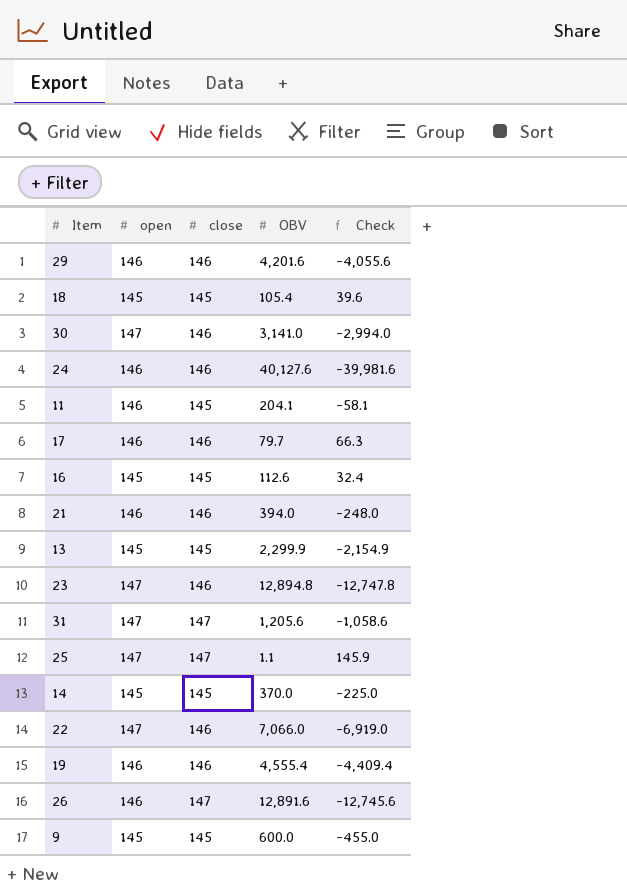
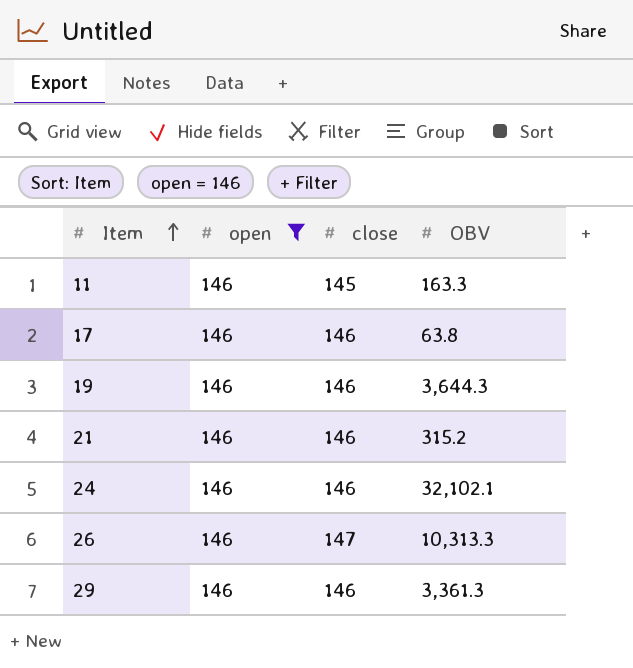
filter: none -> open = 146
row order: none -> Item ascending
column Check | formula: [open] - [OBV] -> none
11 | OBV: 204.1 -> 163.3
17 | OBV: 79.7 -> 63.8
19 | OBV: 4,555.4 -> 3,644.3
21 | OBV: 394.0 -> 315.2
24 | OBV: 40,127.6 -> 32,102.1
26 | OBV: 12,891.6 -> 10,313.3
29 | OBV: 4,201.6 -> 3,361.3

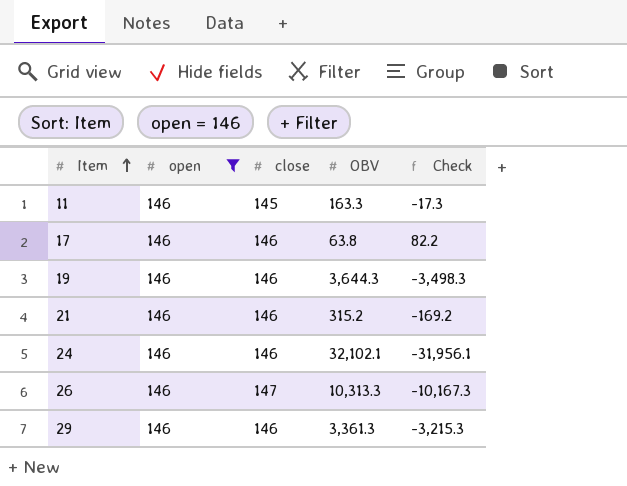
column Check | formula: none -> [open] - [OBV]

